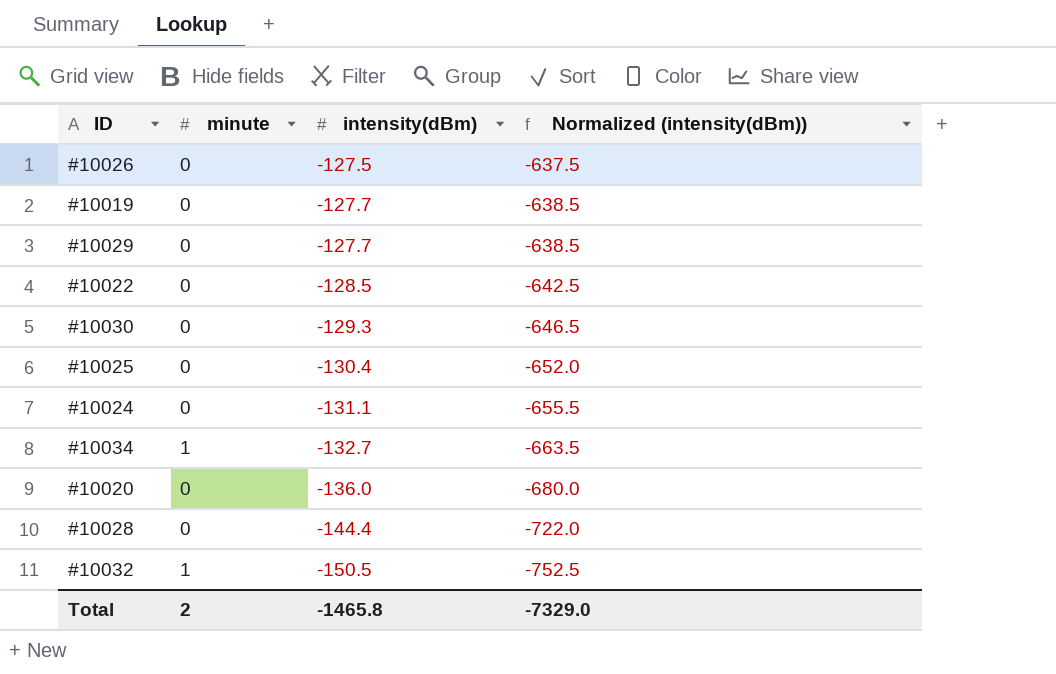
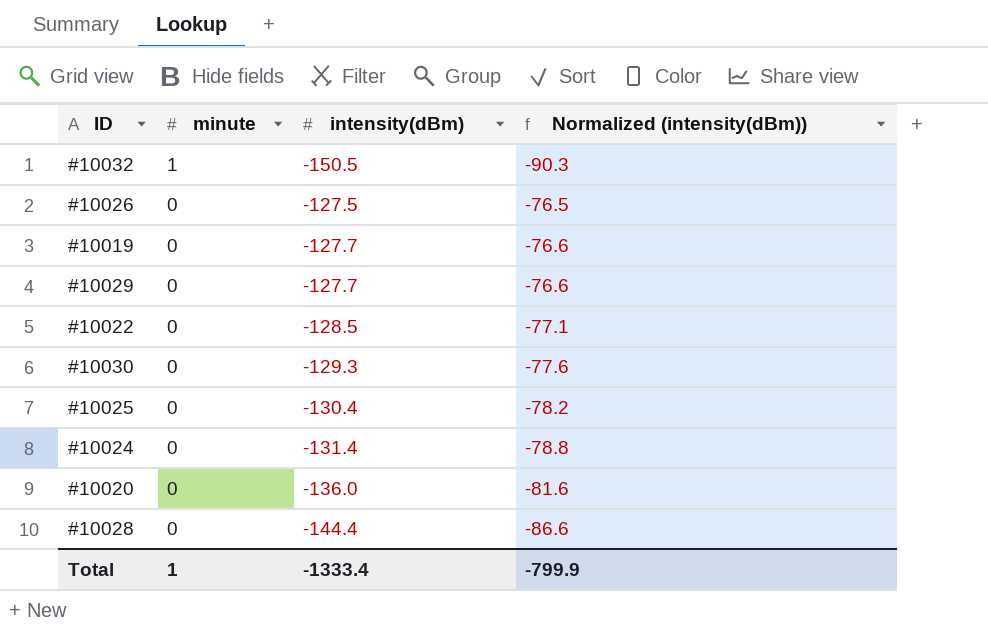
row order: intensity(dBm) descending -> minute descending
column Normalized (intensity(dBm)) | formula: [intensity(dBm)] * 5 -> [intensity(dBm)] * 0.6
row #10034: 1 | -132.7 | -663.5 -> none
#10024 | intensity(dBm): -131.1 -> -131.4
Total | minute: 2 -> 1
Total | intensity(dBm): -1465.8 -> -1333.4
Total | Normalized (intensity(dBm)): -7329.0 -> -799.9

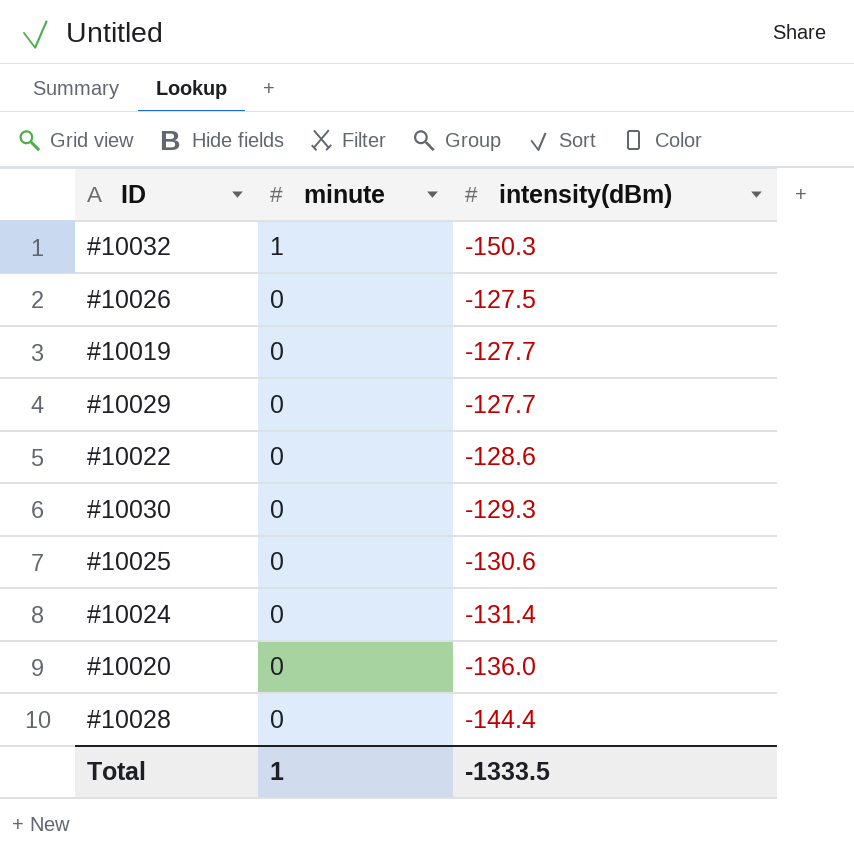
column Normalized (intensity(dBm)) | formula: [intensity(dBm)] * 0.6 -> none
#10032 | intensity(dBm): -150.5 -> -150.3
#10022 | intensity(dBm): -128.5 -> -128.6
#10025 | intensity(dBm): -130.4 -> -130.6
Total | intensity(dBm): -1333.4 -> -1333.5

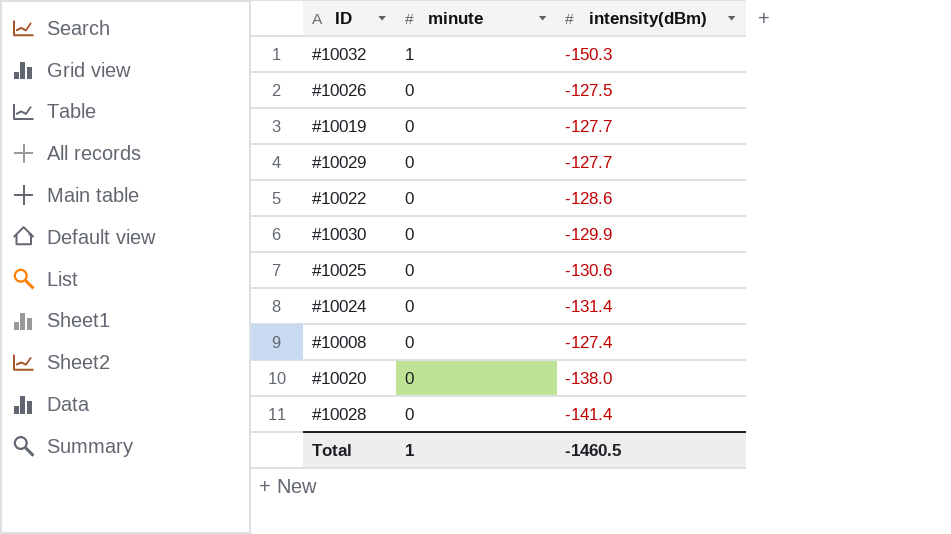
#10030 | intensity(dBm): -129.3 -> -129.9
row #10008: none -> 0 | -127.4
#10020 | intensity(dBm): -136.0 -> -138.0
#10028 | intensity(dBm): -144.4 -> -141.4
Total | intensity(dBm): -1333.5 -> -1460.5

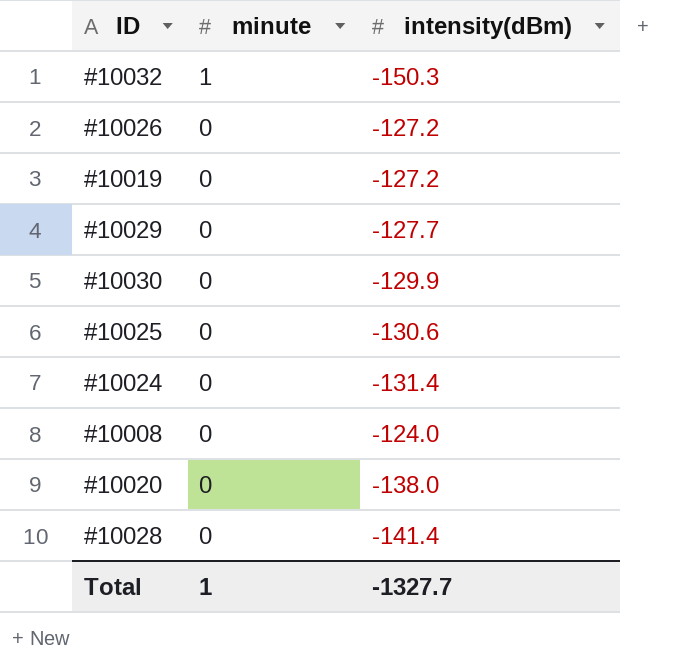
row #10022: 0 | -128.6 -> none
#10026 | intensity(dBm): -127.5 -> -127.2
#10019 | intensity(dBm): -127.7 -> -127.2
#10008 | intensity(dBm): -127.4 -> -124.0
Total | intensity(dBm): -1460.5 -> -1327.7

